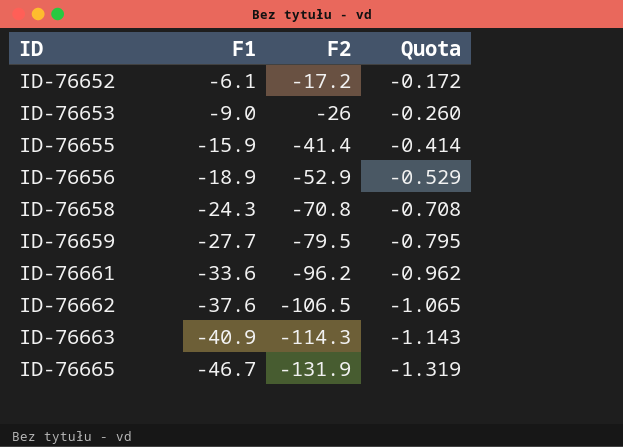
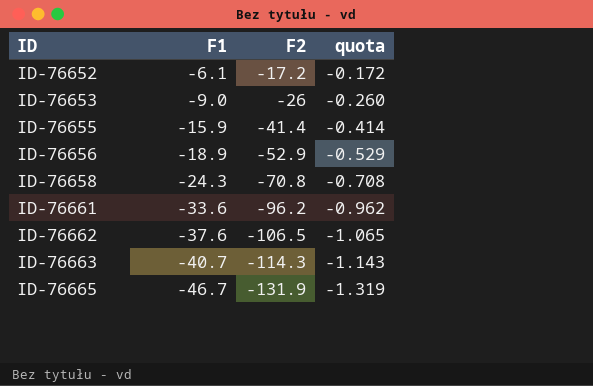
column name: Quota -> quota
row ID-76659: -27.7 | -79.5 | -0.795 -> none
ID-76663 | F1: -40.9 -> -40.7

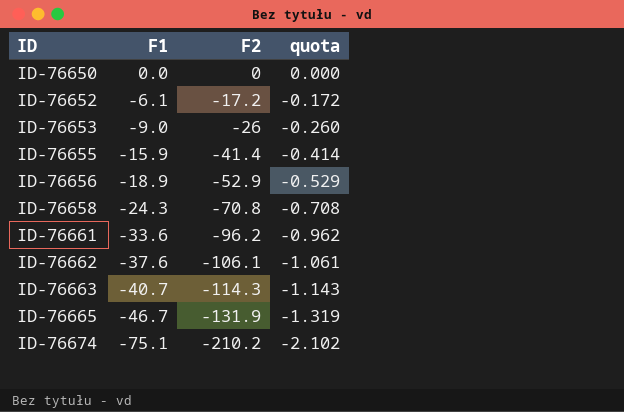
row ID-76650: none -> 0.0 | 0 | 0.000
ID-76662 | F2: -106.5 -> -106.1
ID-76662 | quota: -1.065 -> -1.061
row ID-76674: none -> -75.1 | -210.2 | -2.102

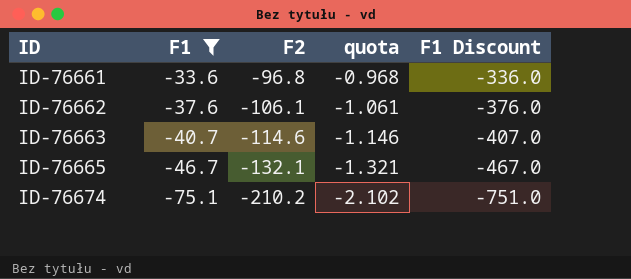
filter: none -> F1 <= -33.6
column F1 Discount | formula: none -> [F1] * 10
ID-76661 | F2: -96.2 -> -96.8
ID-76661 | quota: -0.962 -> -0.968
ID-76663 | F2: -114.3 -> -114.6
ID-76663 | quota: -1.143 -> -1.146
ID-76665 | F2: -131.9 -> -132.1
ID-76665 | quota: -1.319 -> -1.321

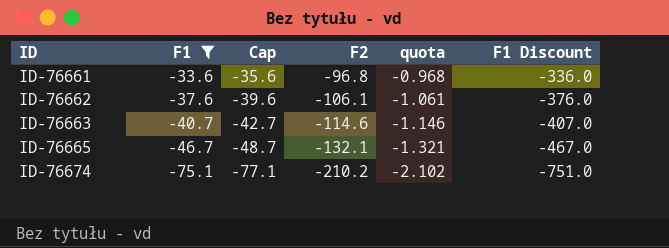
column Cap | formula: none -> [F1] - 2

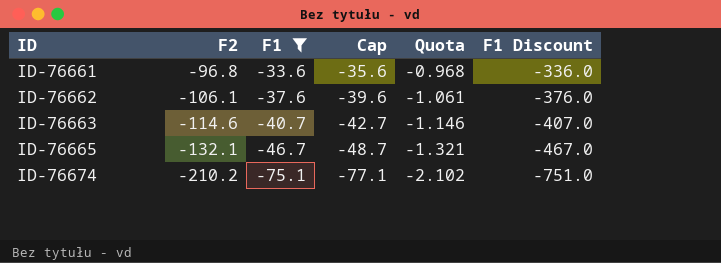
column F2 | position: 4 -> 2
column name: quota -> Quota

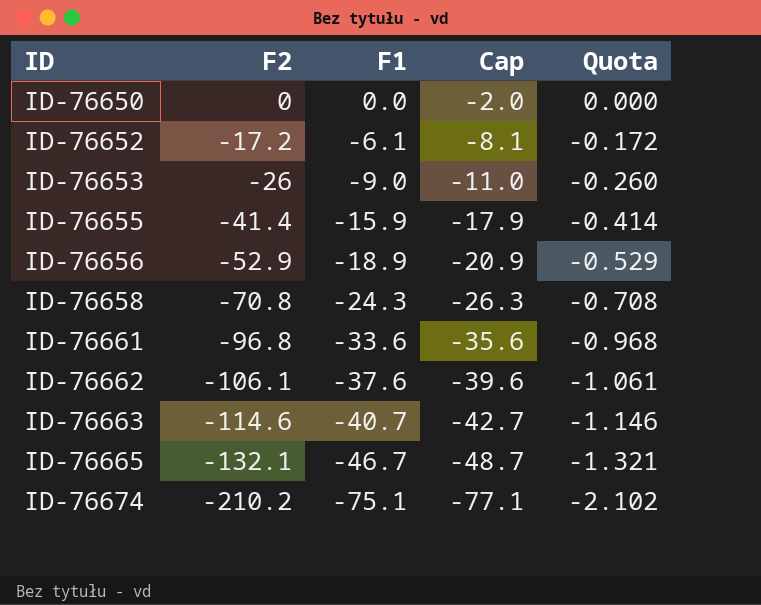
filter: F1 <= -33.6 -> none
column F1 Discount | formula: [F1] * 10 -> none

